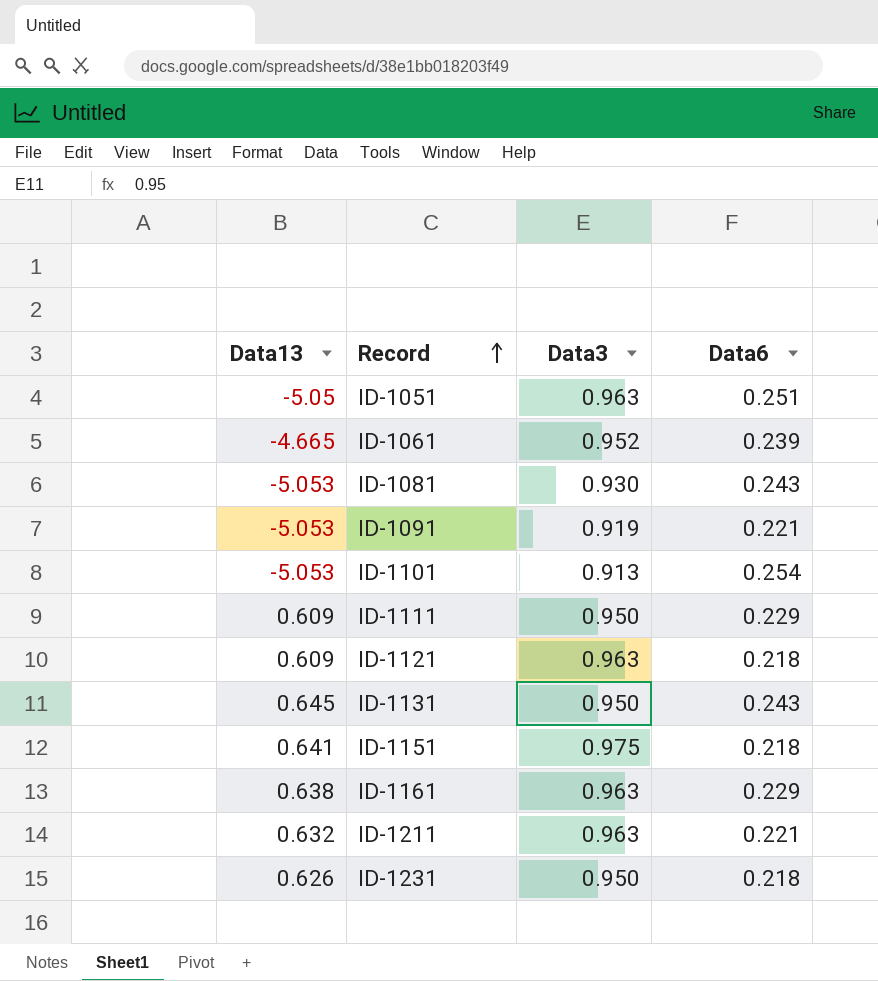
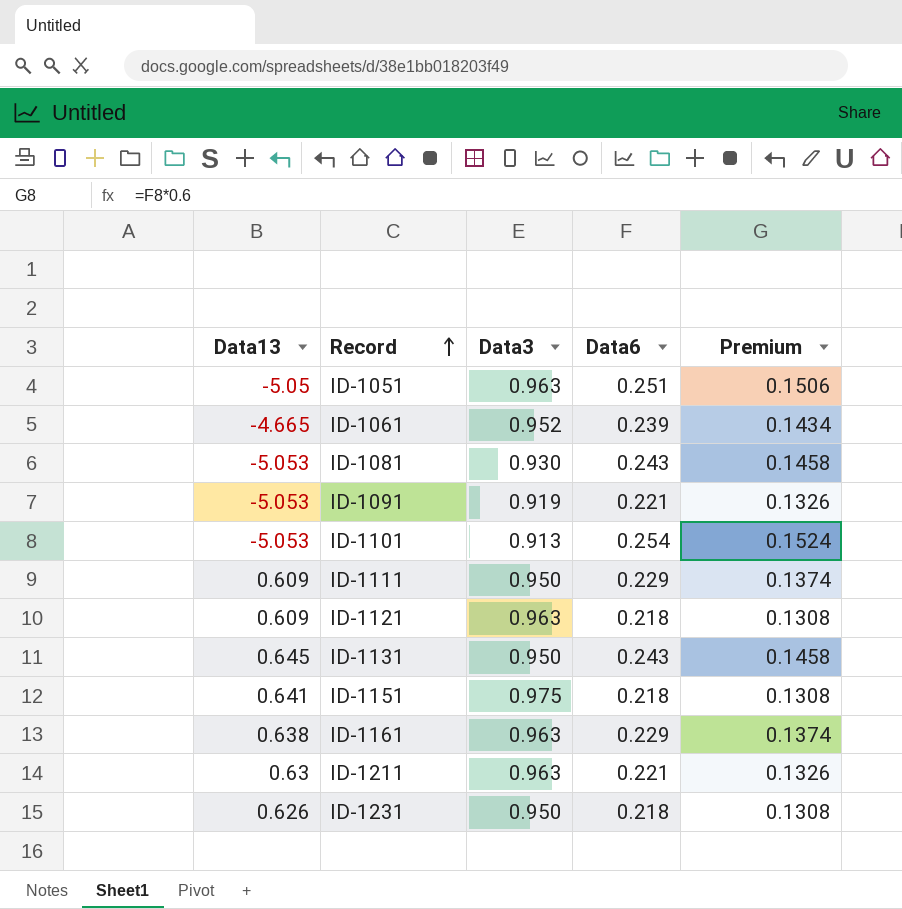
column Premium | formula: none -> [Data6] * 0.6
ID-1211 | Data13: 0.632 -> 0.63

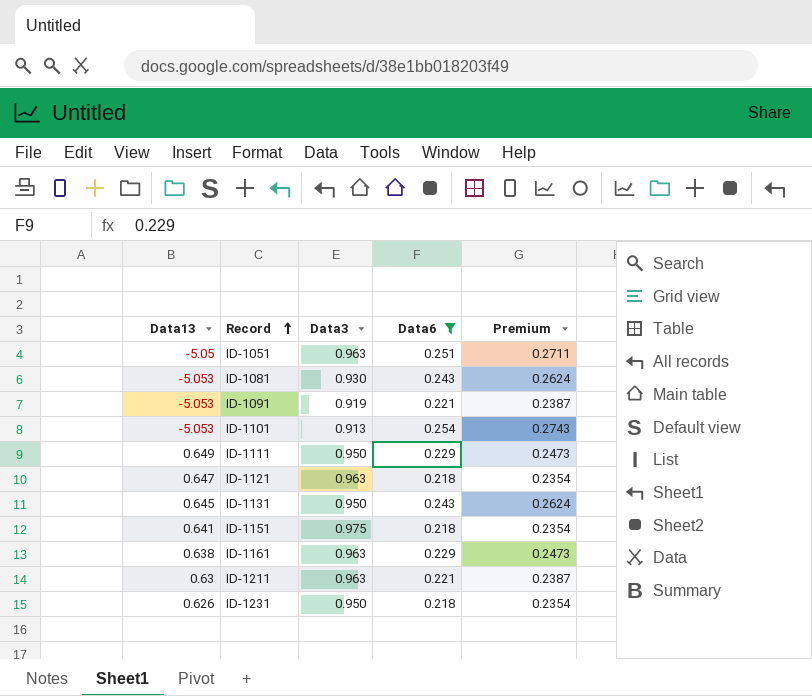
filter: none -> Data6 != 0.239
column Premium | formula: [Data6] * 0.6 -> [Data6] * 1.08
ID-1111 | Data13: 0.609 -> 0.649
ID-1121 | Data13: 0.609 -> 0.647

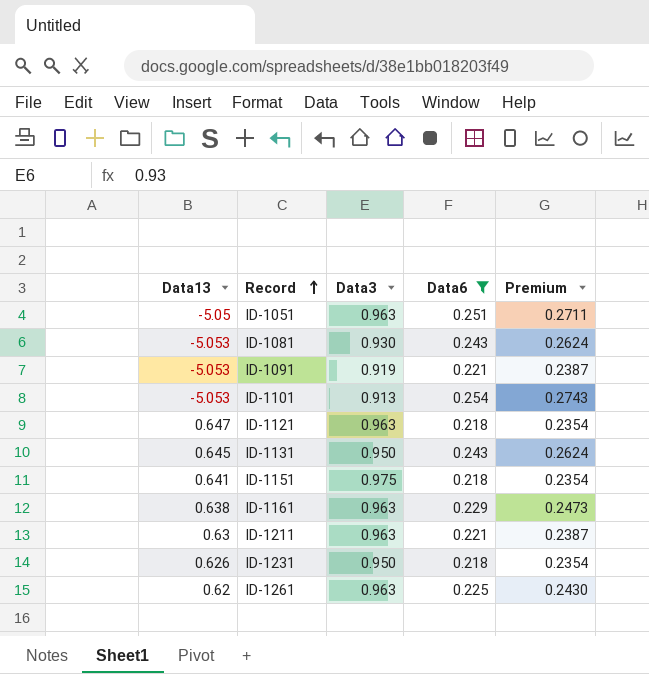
row ID-1111: 0.649 | 0.950 | 0.229 | 0.2473 -> none
row ID-1261: none -> 0.62 | 0.963 | 0.225 | 0.2430

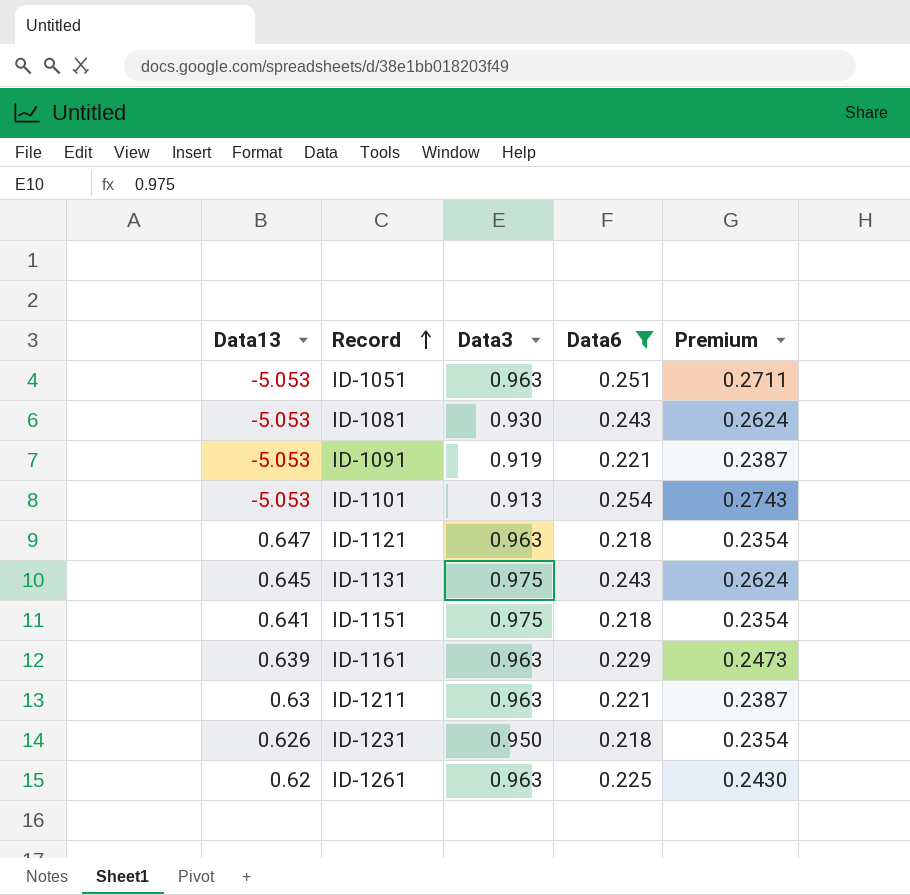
ID-1051 | Data13: -5.05 -> -5.053
ID-1131 | Data3: 0.950 -> 0.975
ID-1161 | Data13: 0.638 -> 0.639

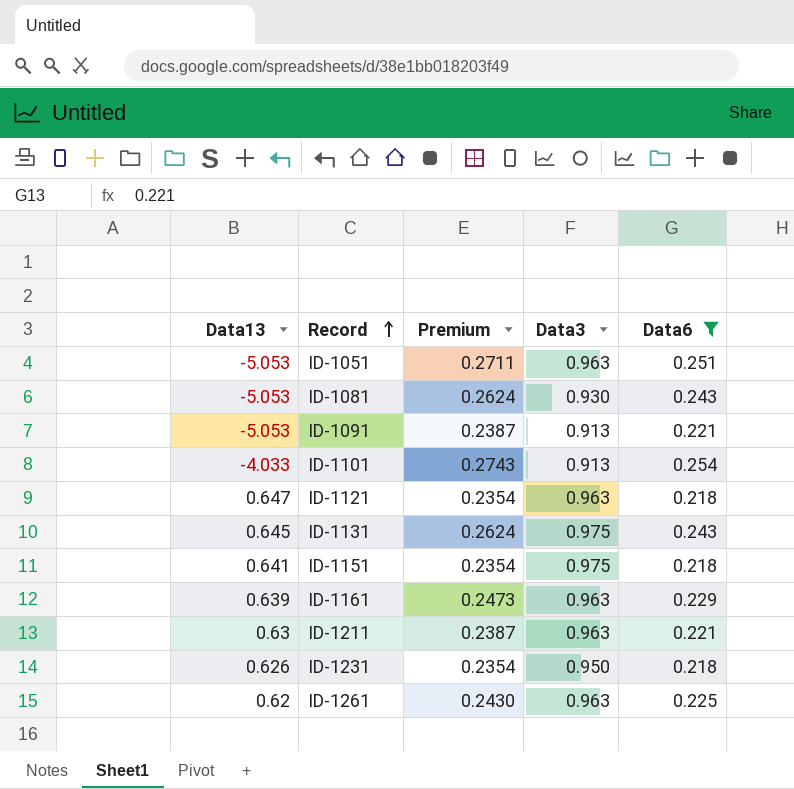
column Premium | position: 5 -> 3
ID-1091 | Data3: 0.919 -> 0.913
ID-1101 | Data13: -5.053 -> -4.033

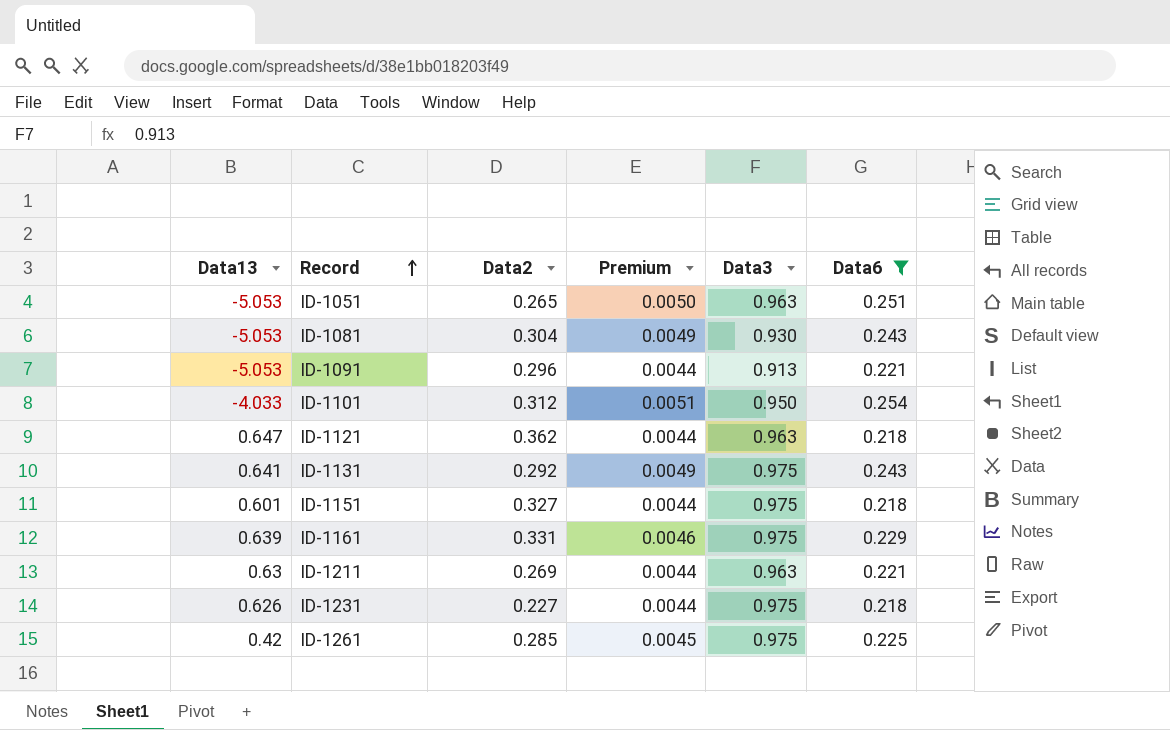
column Data2 | position: none -> 3
column Premium | formula: [Data6] * 1.08 -> [Data6] * 0.02
ID-1101 | Data3: 0.913 -> 0.950
ID-1131 | Data13: 0.645 -> 0.641
ID-1151 | Data13: 0.641 -> 0.601
ID-1161 | Data3: 0.963 -> 0.975
ID-1231 | Data3: 0.950 -> 0.975
ID-1261 | Data13: 0.62 -> 0.42
ID-1261 | Data3: 0.963 -> 0.975

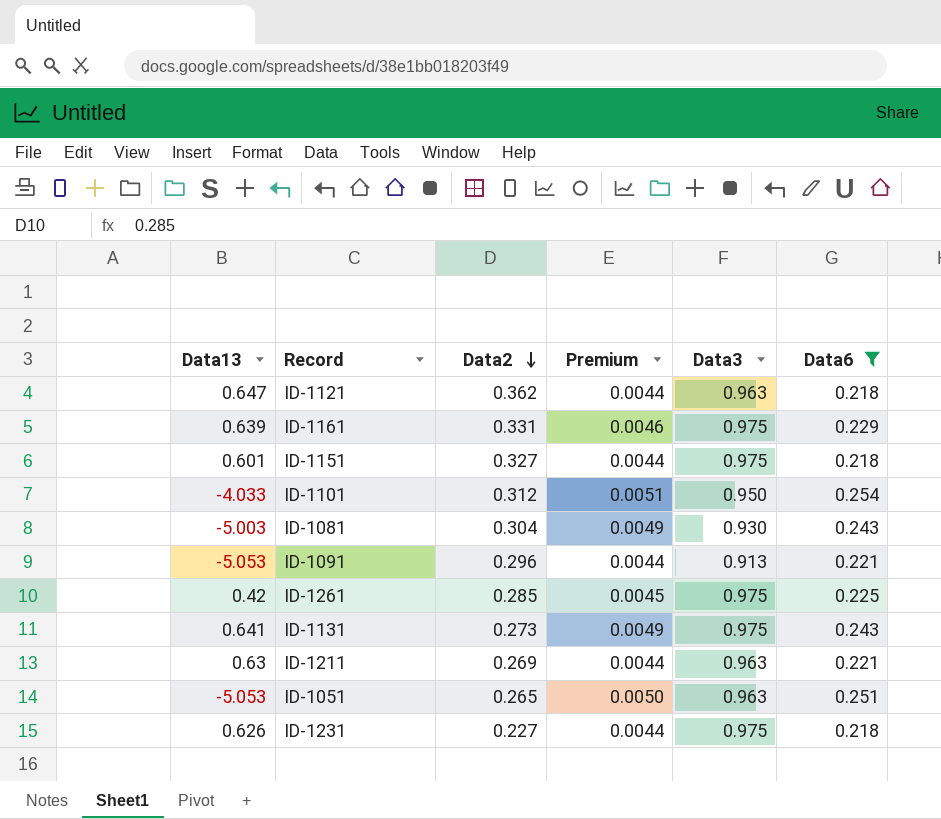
row order: Record ascending -> Data2 descending
ID-1081 | Data13: -5.053 -> -5.003
ID-1131 | Data2: 0.292 -> 0.273

